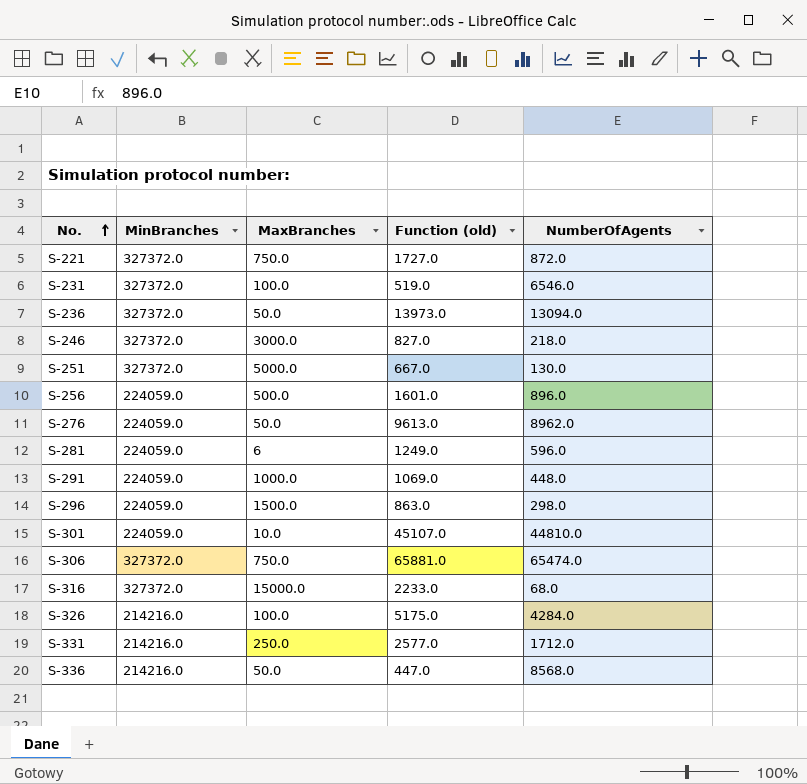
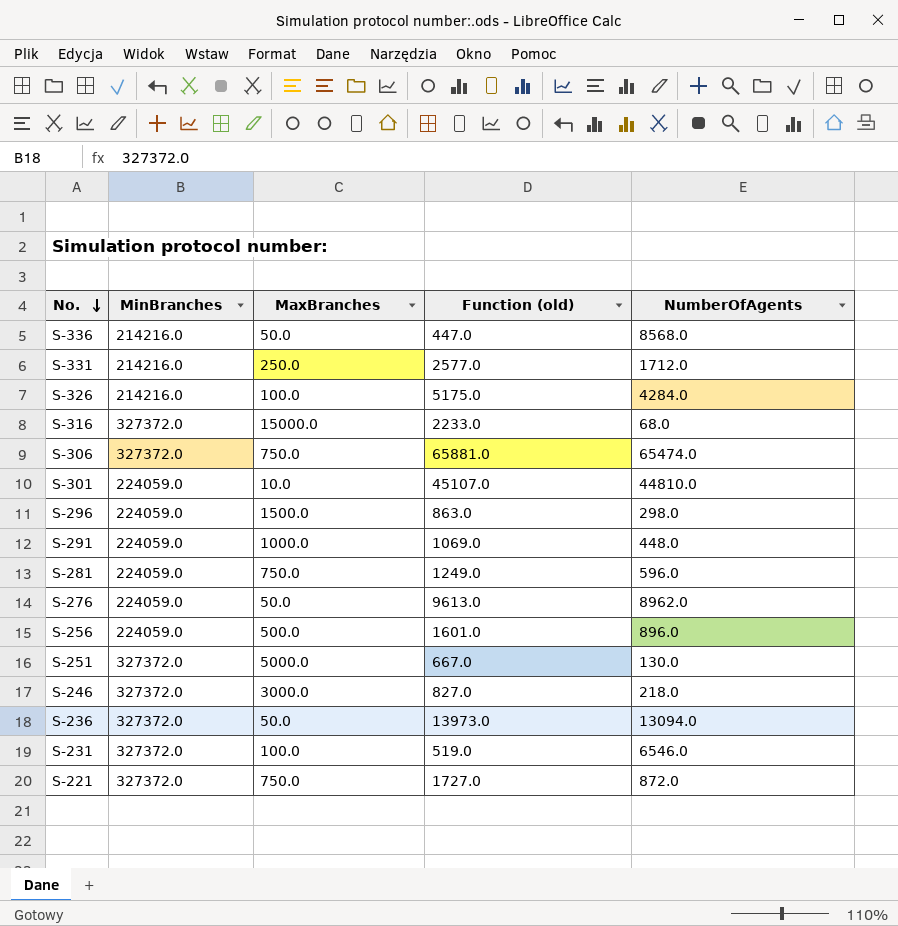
row order: No. ascending -> No. descending
S-281 | MaxBranches: 6 -> 750.0

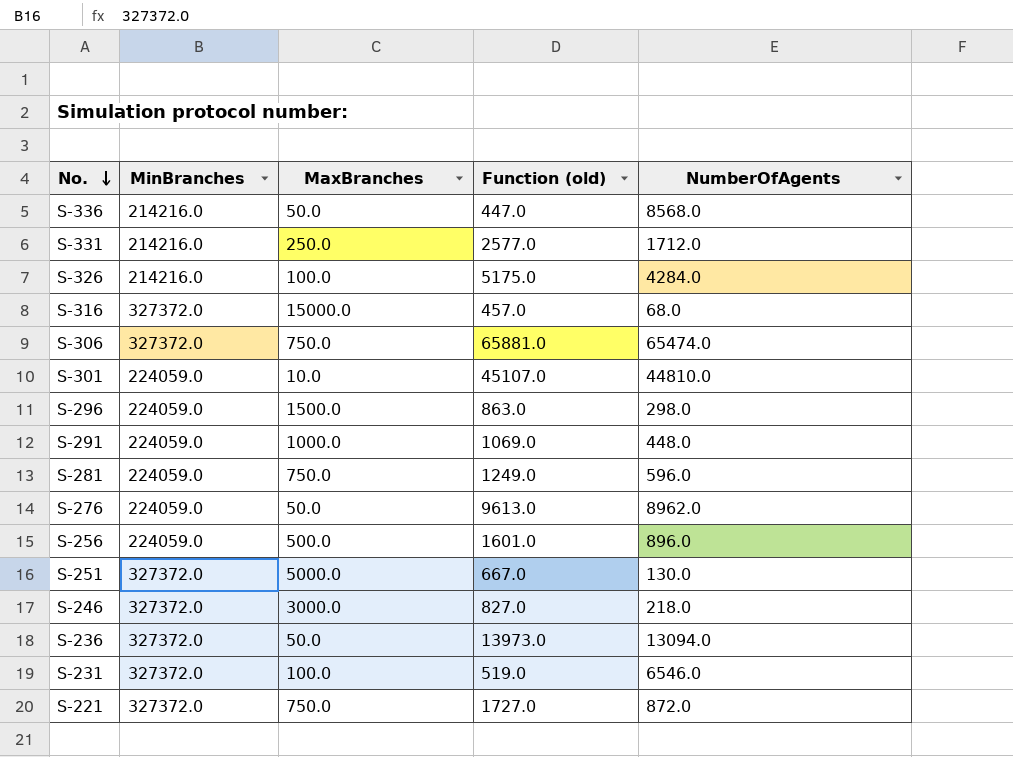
S-316 | Function (old): 2233.0 -> 457.0

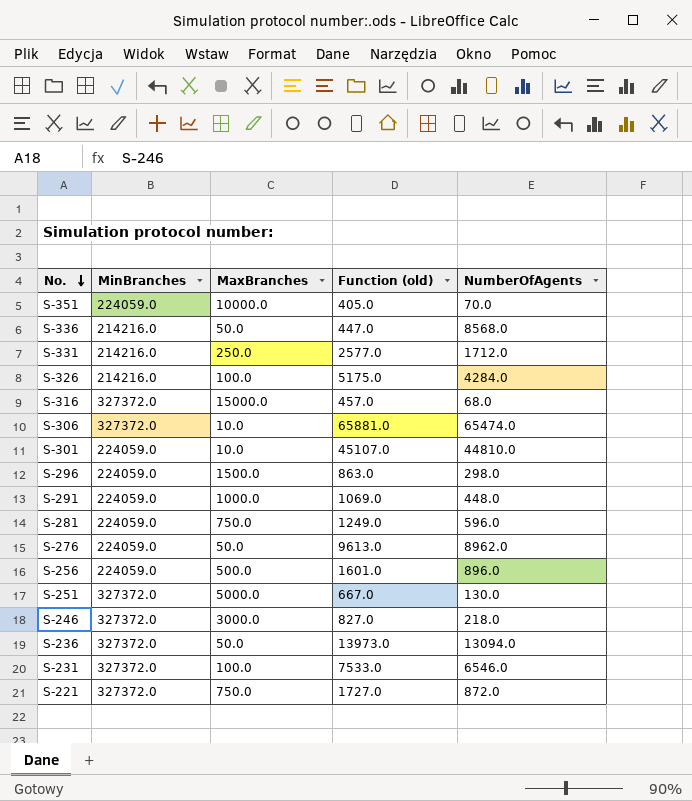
row S-351: none -> 224059.0 | 10000.0 | 405.0 | 70.0
S-306 | MaxBranches: 750.0 -> 10.0
S-231 | Function (old): 519.0 -> 7533.0

